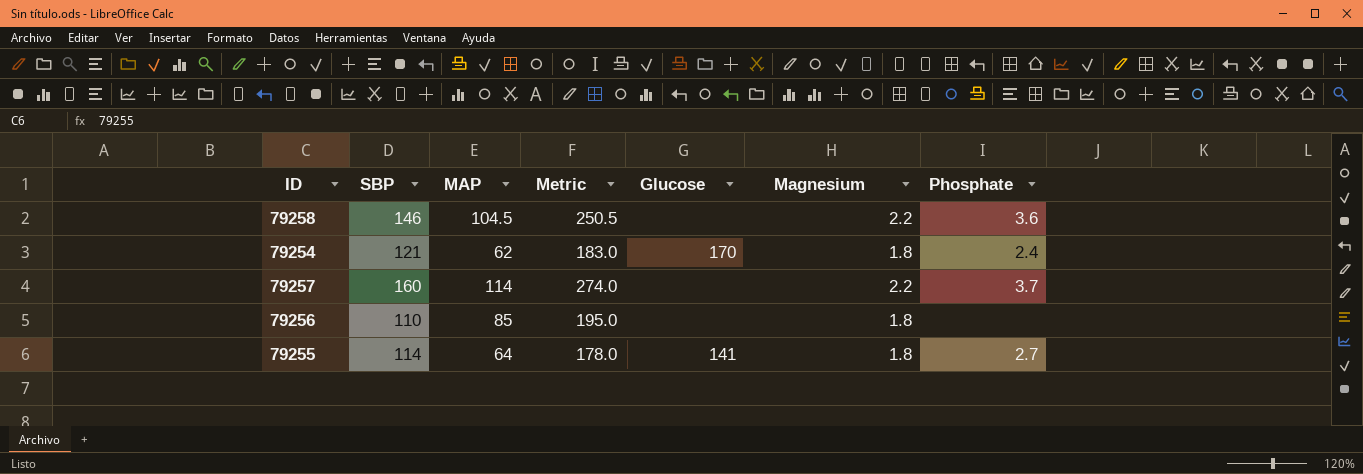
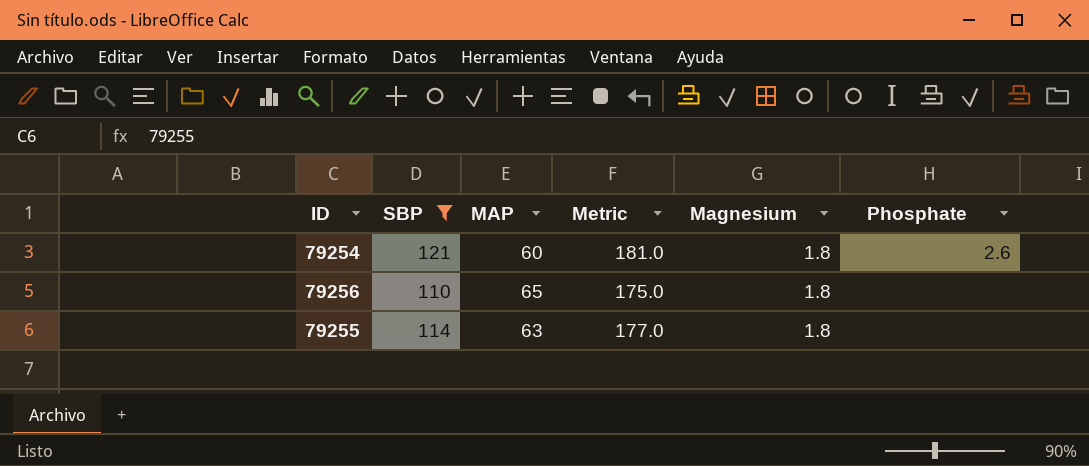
filter: none -> SBP <= 121
column Glucose | position: 5 -> none
79254 | MAP: 62 -> 60
79254 | Metric: 183.0 -> 181.0
79254 | Phosphate: 2.4 -> 2.6
79256 | MAP: 85 -> 65
79256 | Metric: 195.0 -> 175.0
79255 | MAP: 64 -> 63
79255 | Metric: 178.0 -> 177.0
79255 | Phosphate: 2.7 -> none

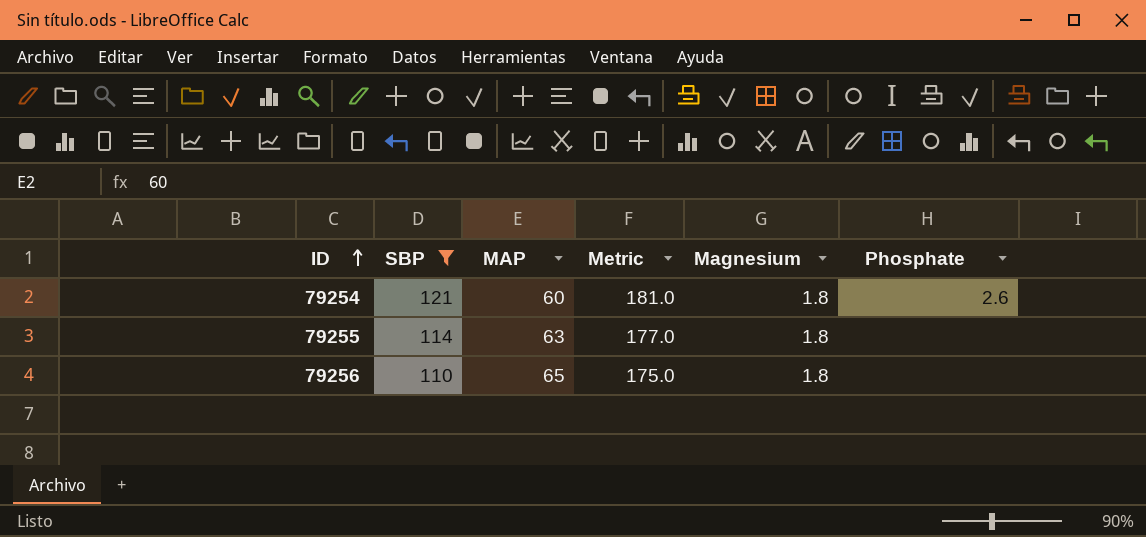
row order: none -> ID ascending

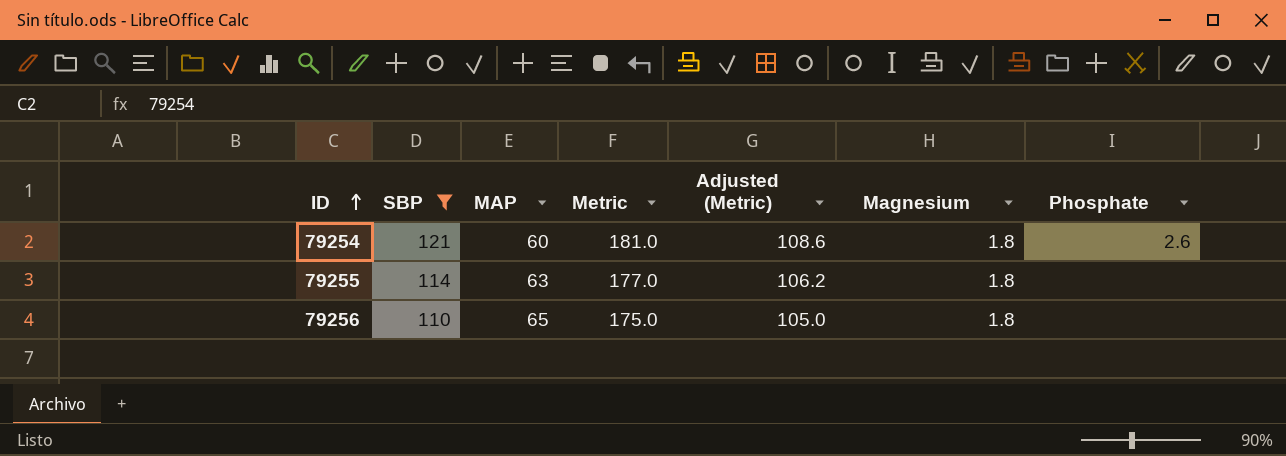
column Adjusted (Metric) | formula: none -> [Metric] * 0.6

